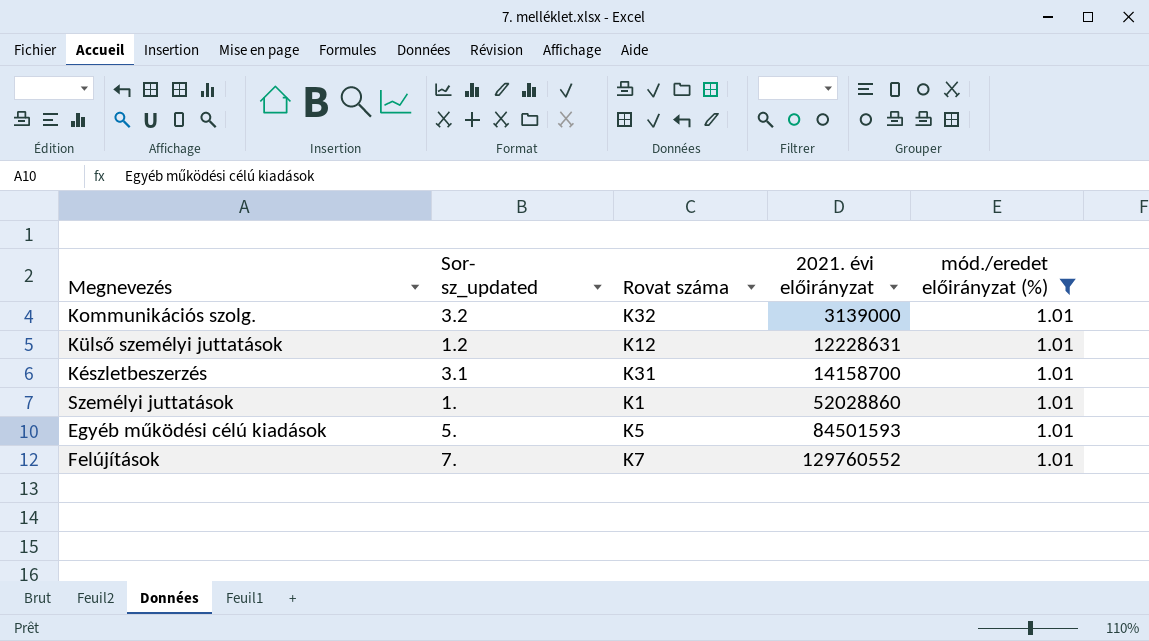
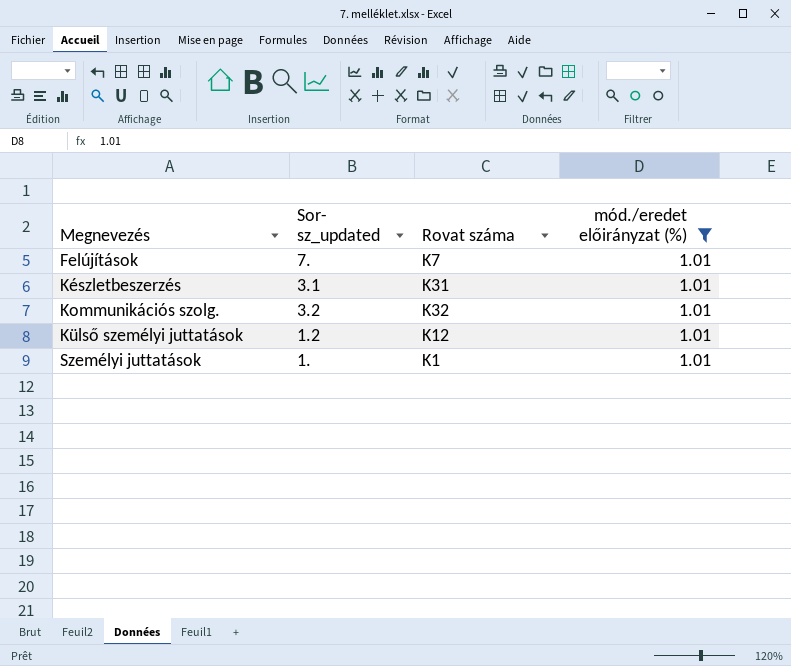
row order: 2021. évi előirányzat ascending -> Megnevezés ascending
column 2021. évi előirányzat | position: 4 -> none
row Egyéb működési célú kiadások: 5. | K5 | 84501593 | 1.01 -> none

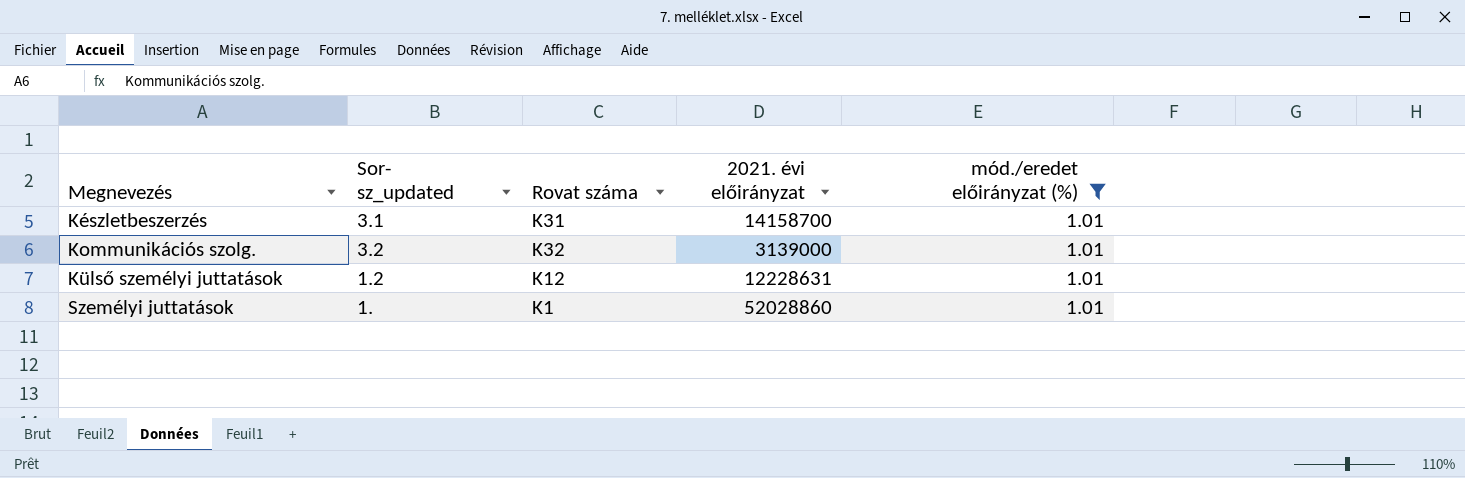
column 2021. évi előirányzat | position: none -> 4
row Felújítások: 7. | K7 | 1.01 -> none

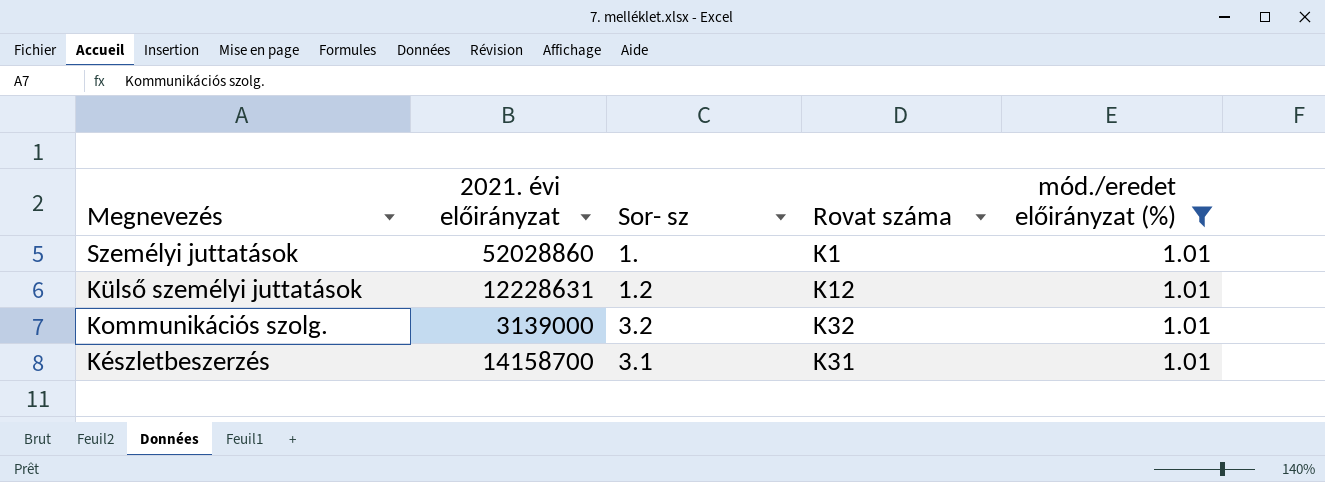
row order: Megnevezés ascending -> Megnevezés descending
column 2021. évi előirányzat | position: 4 -> 2
column name: Sor- sz_updated -> Sor- sz

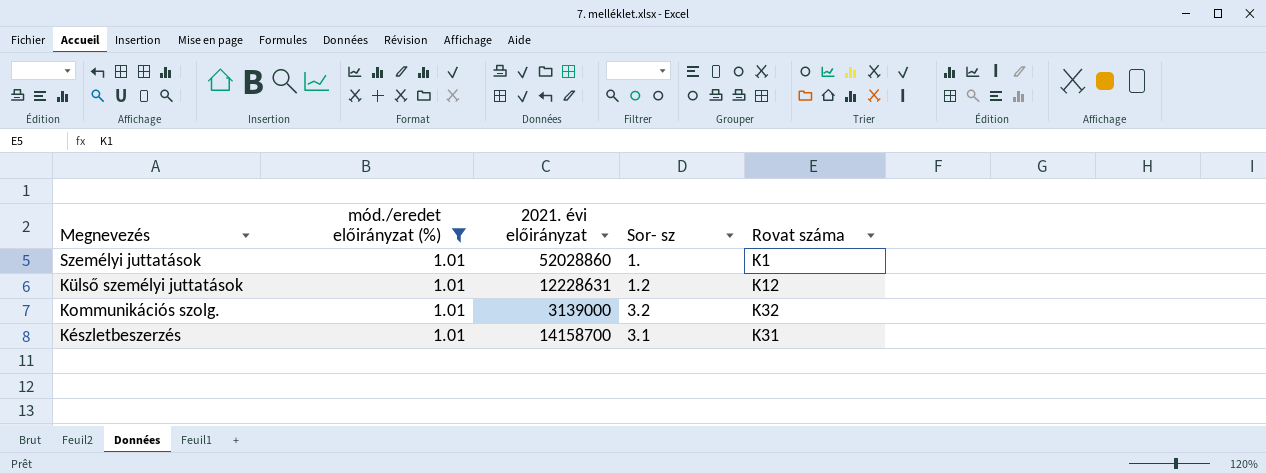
column mód./eredet előirányzat (%) | position: 5 -> 2

